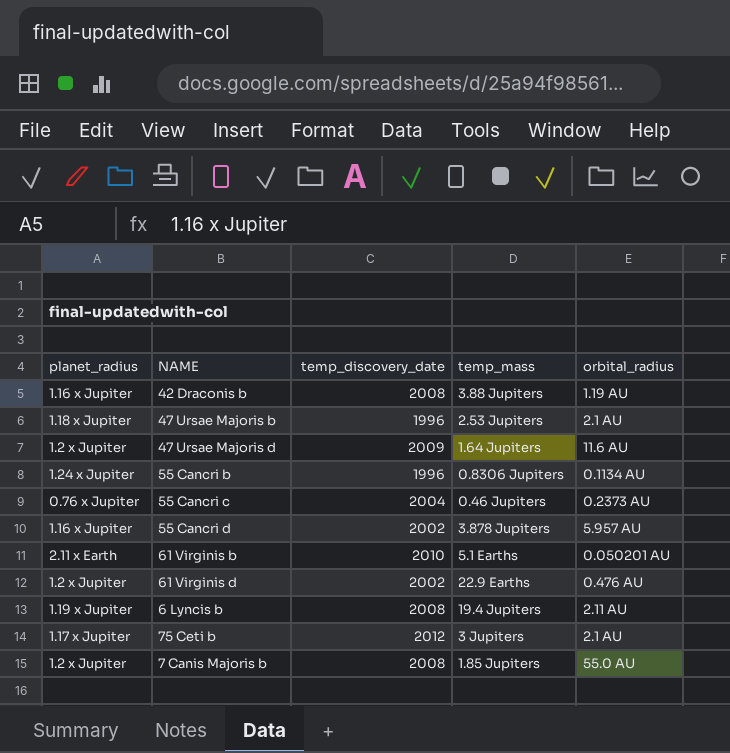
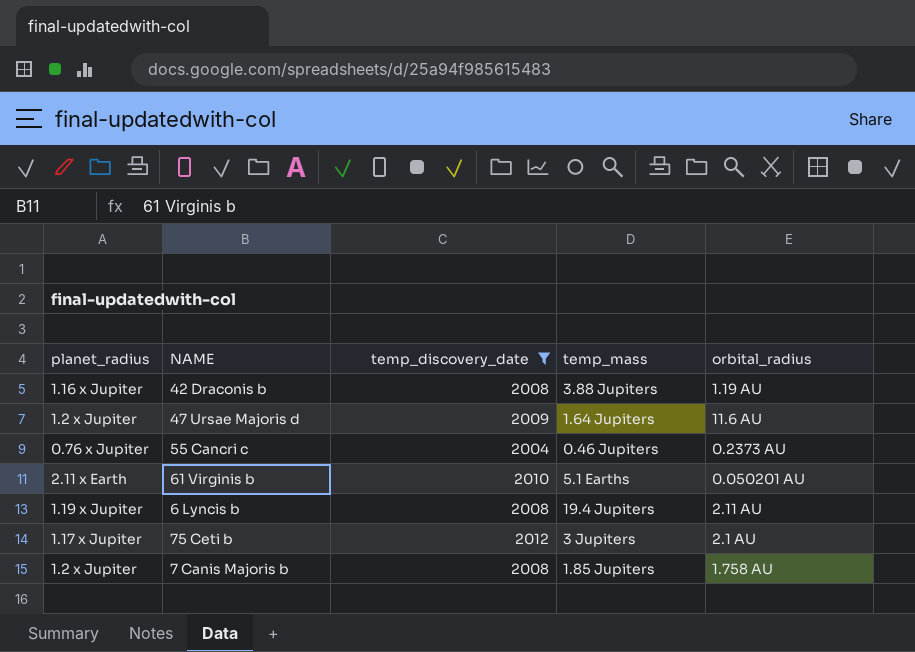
filter: none -> temp_discovery_date >= 2004
7 Canis Majoris b | orbital_radius: 55.0 AU -> 1.758 AU

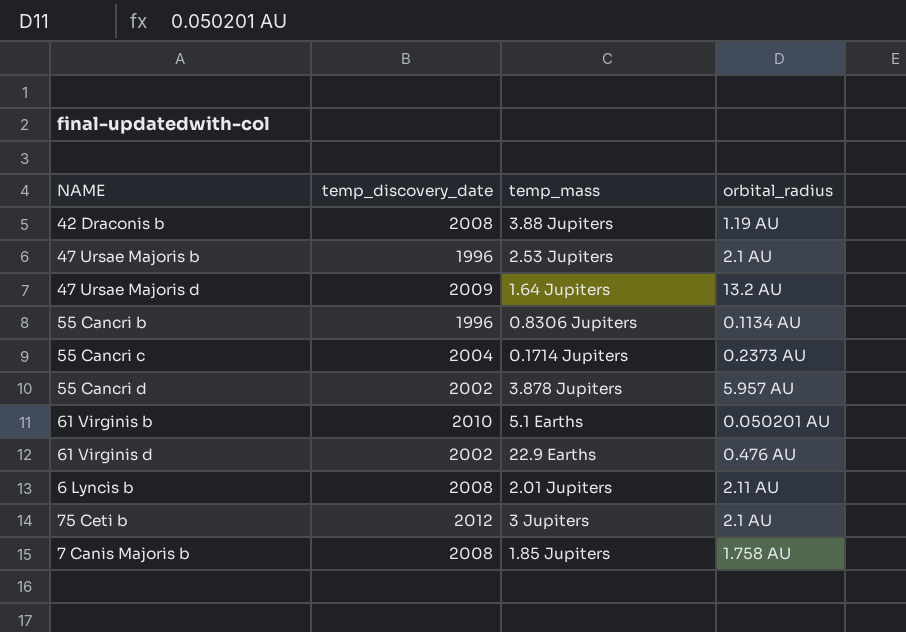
filter: temp_discovery_date >= 2004 -> none
column planet_radius | position: 1 -> none
47 Ursae Majoris d | orbital_radius: 11.6 AU -> 13.2 AU
55 Cancri c | temp_mass: 0.46 Jupiters -> 0.1714 Jupiters
6 Lyncis b | temp_mass: 19.4 Jupiters -> 2.01 Jupiters

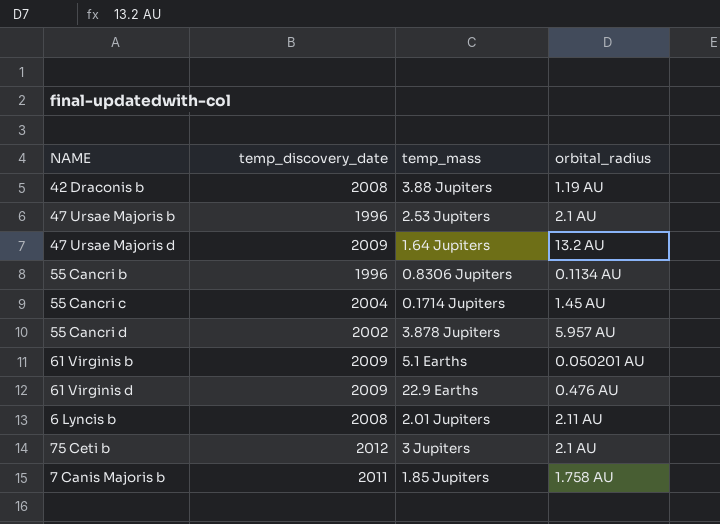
55 Cancri c | orbital_radius: 0.2373 AU -> 1.45 AU
61 Virginis b | temp_discovery_date: 2010 -> 2009
61 Virginis d | temp_discovery_date: 2002 -> 2009
7 Canis Majoris b | temp_discovery_date: 2008 -> 2011

